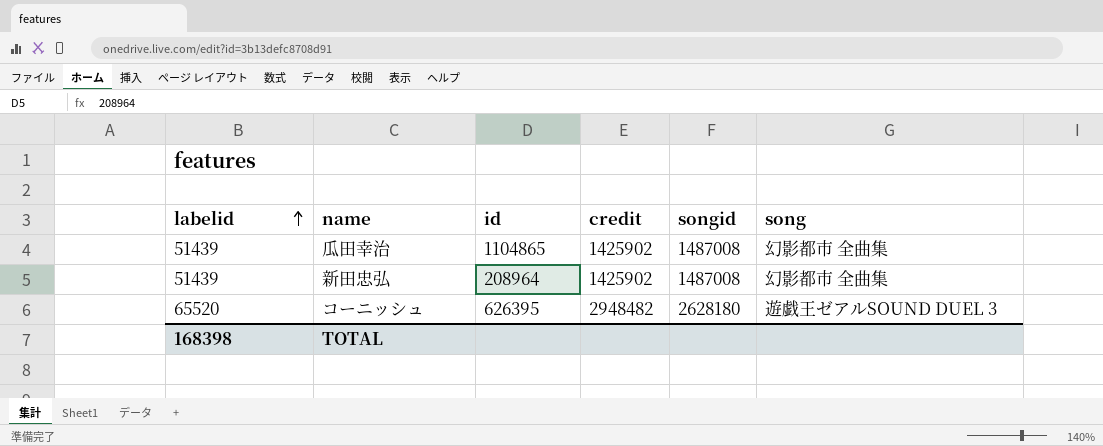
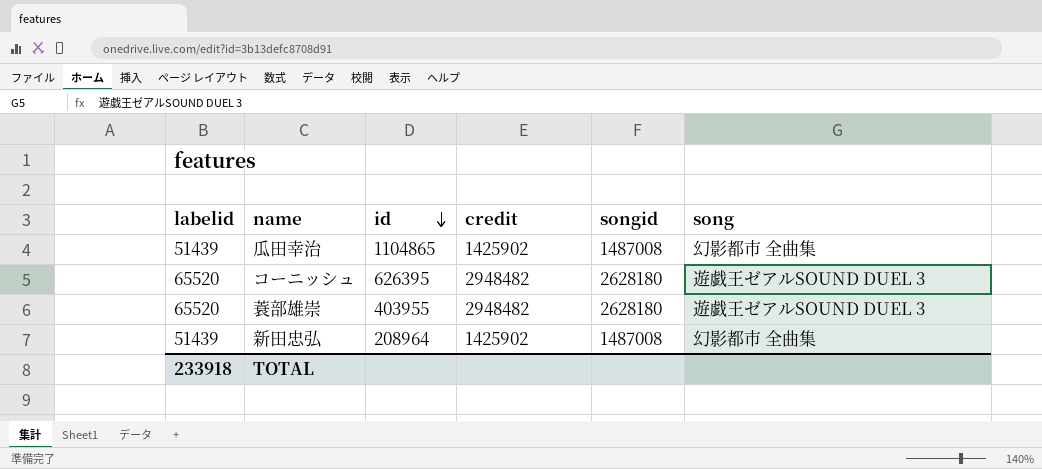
row order: labelid ascending -> id descending
row 蓑部雄崇: none -> 65520 | 403955 | 2948482 | 2628180 | 遊戯王ゼアルSOUND DUEL 3
TOTAL | labelid: 168398 -> 233918

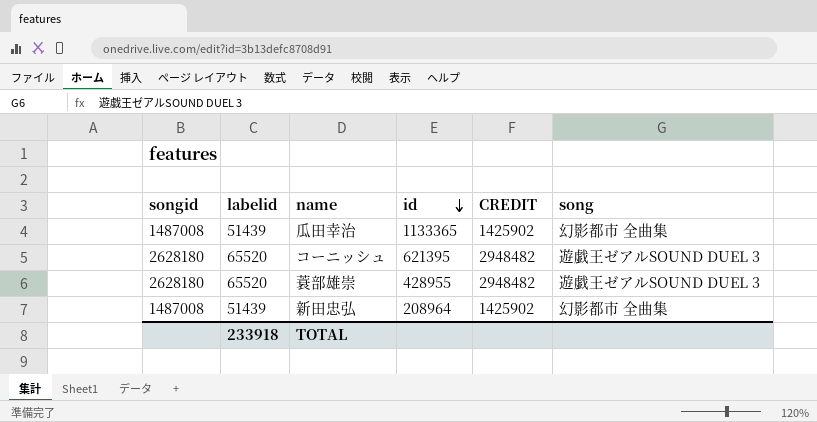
column songid | position: 5 -> 1
column name: credit -> CREDIT
瓜田幸治 | id: 1104865 -> 1133365
コーニッシュ | id: 626395 -> 621395
蓑部雄崇 | id: 403955 -> 428955

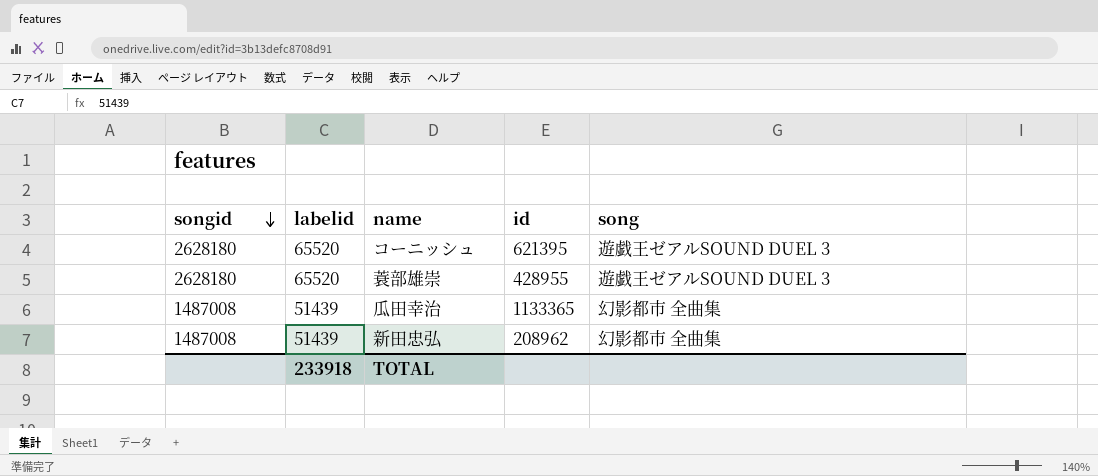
row order: id descending -> songid descending
column CREDIT | position: 5 -> none
新田忠弘 | id: 208964 -> 208962

